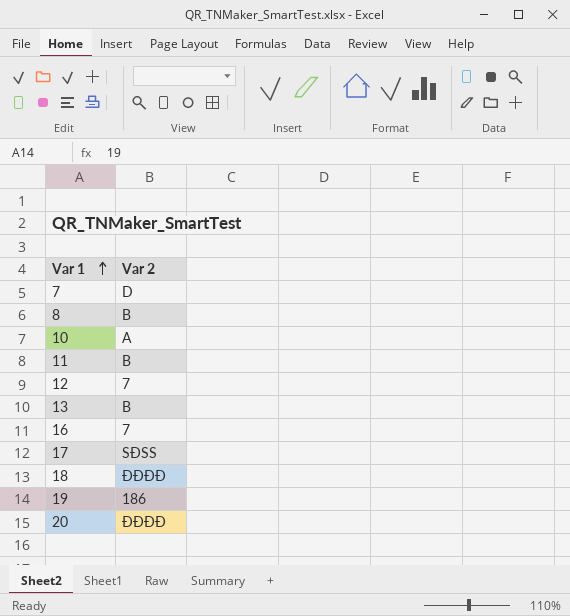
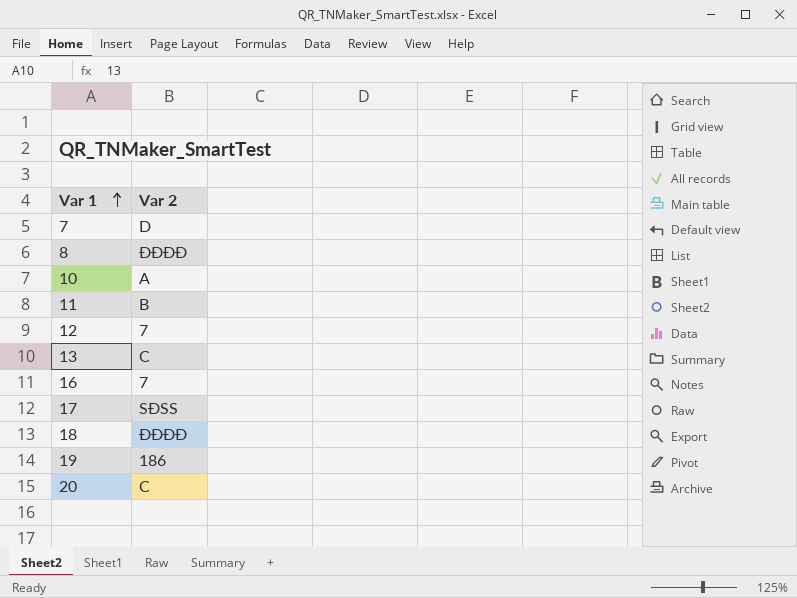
8 | Var 2: B -> ĐĐĐĐ
13 | Var 2: B -> C
20 | Var 2: ĐĐĐĐ -> C

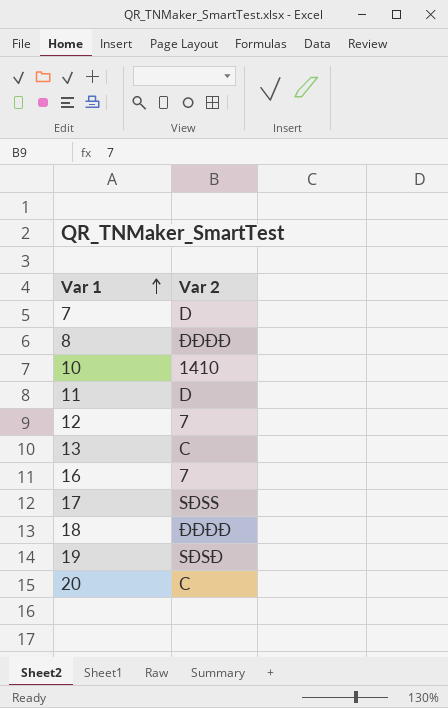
10 | Var 2: A -> 1410
11 | Var 2: B -> D
19 | Var 2: 186 -> SĐSĐ

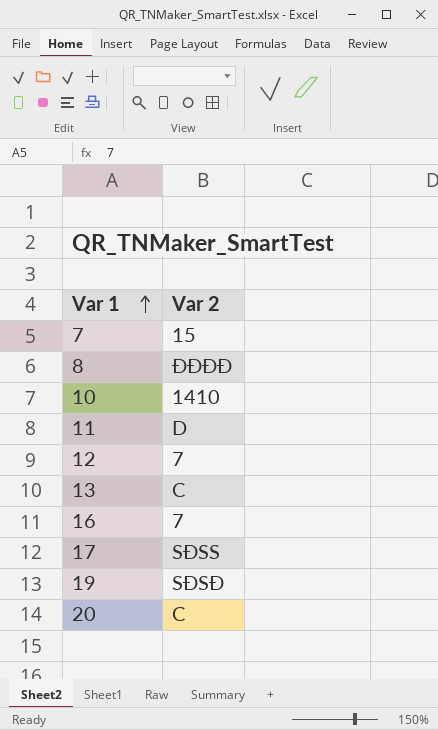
row 18: ĐĐĐĐ -> none
7 | Var 2: D -> 15

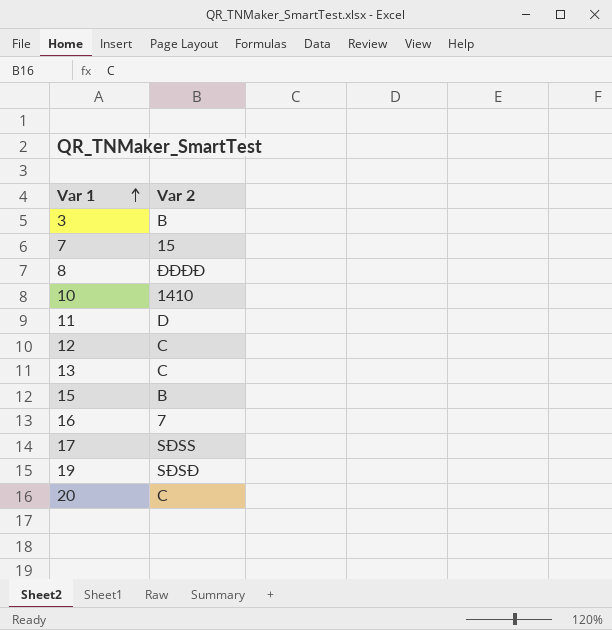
row 3: none -> B
12 | Var 2: 7 -> C
row 15: none -> B

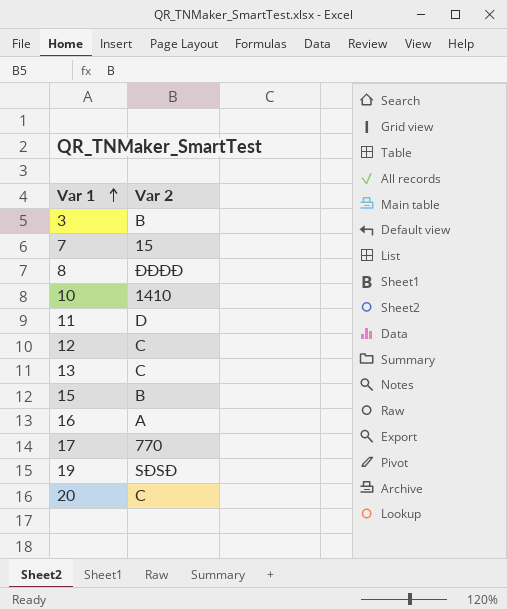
16 | Var 2: 7 -> A
17 | Var 2: SĐSS -> 770

